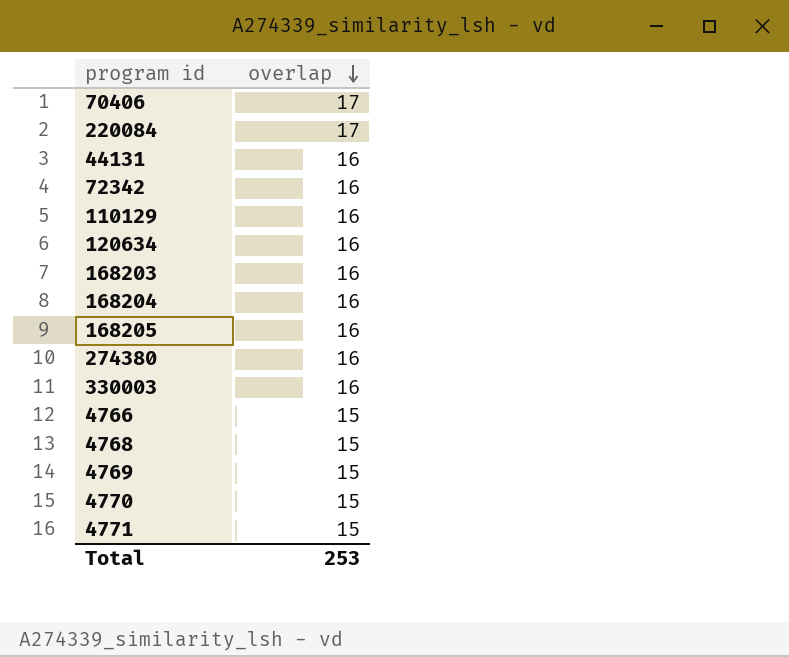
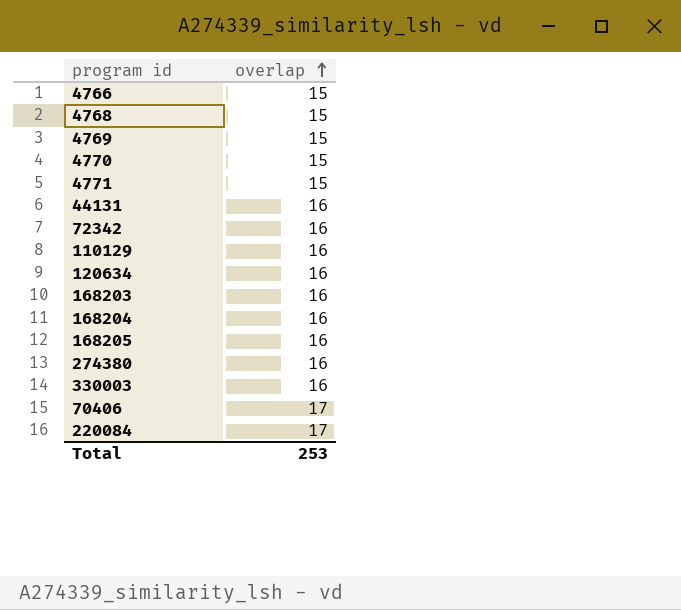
row order: overlap descending -> overlap ascending

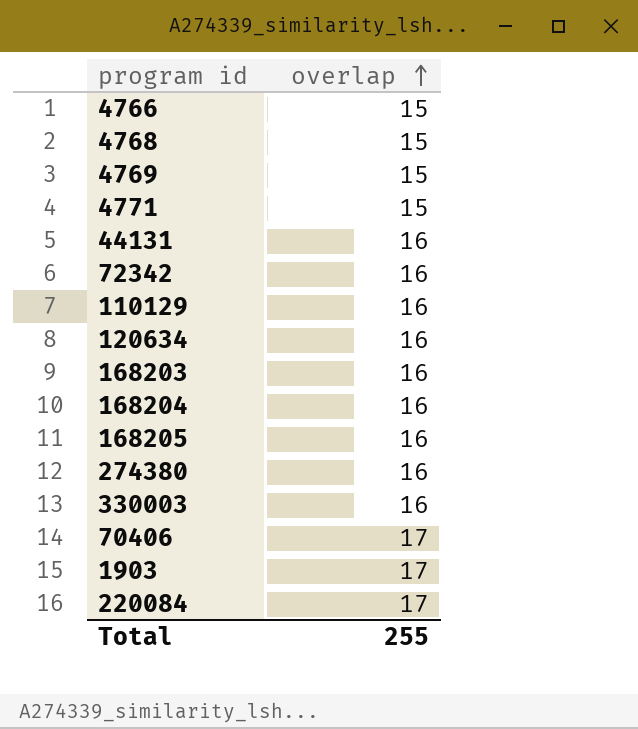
row 4770: 15 -> none
row 1903: none -> 17
Total | overlap: 253 -> 255

